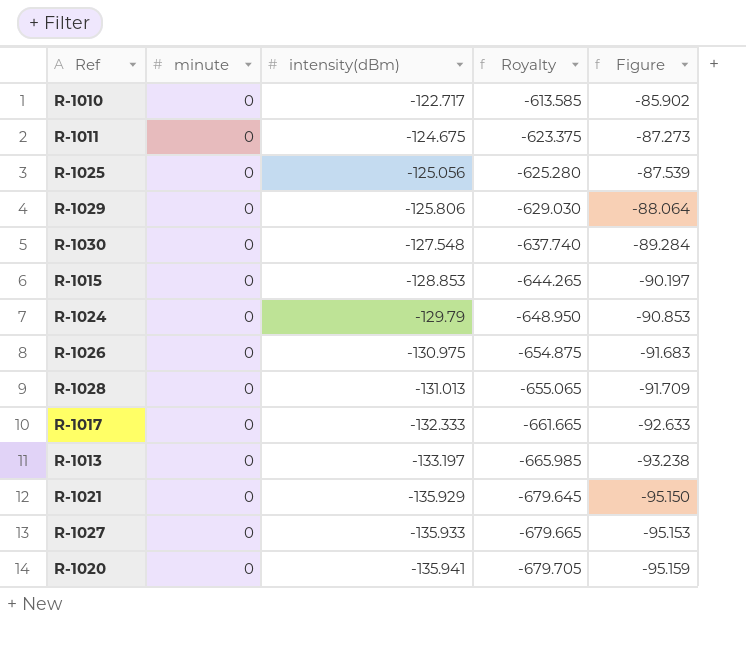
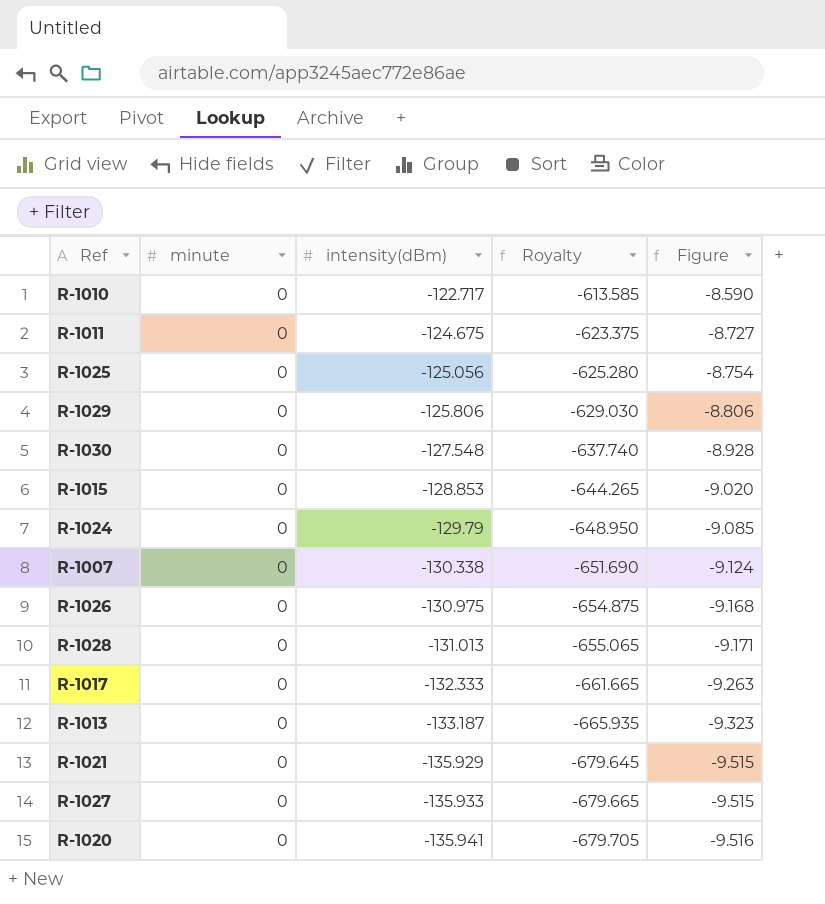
column Figure | formula: [intensity(dBm)] * 0.7 -> [intensity(dBm)] * 0.07
row R-1007: none -> 0 | -130.338 | -651.690 | -9.124
R-1013 | intensity(dBm): -133.197 -> -133.187
R-1013 | Royalty: -665.985 -> -665.935

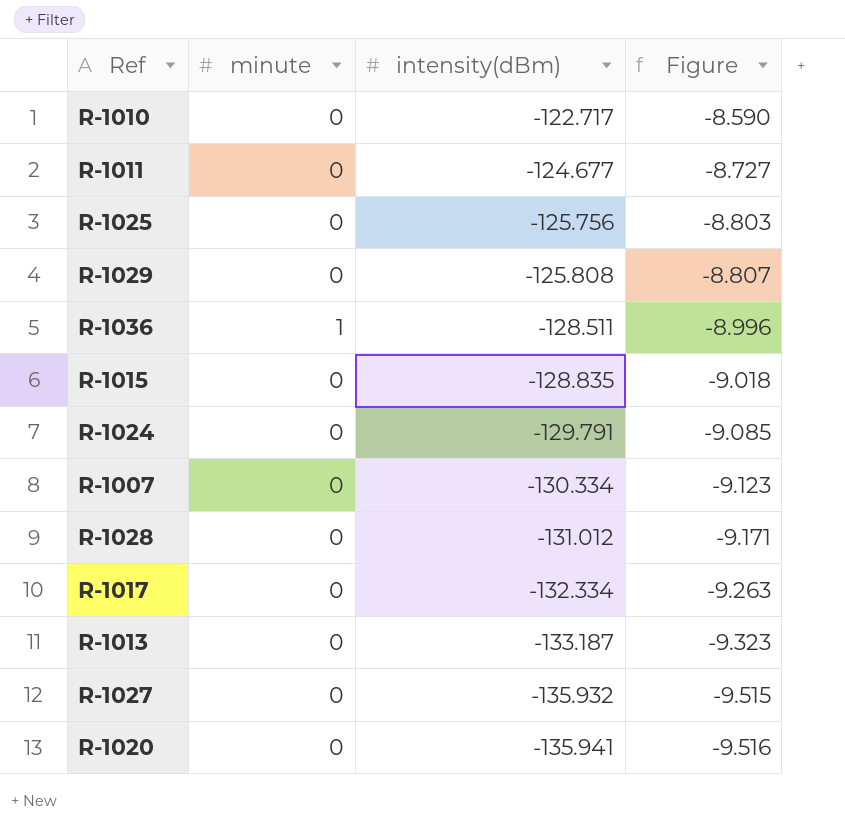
column Royalty | formula: [intensity(dBm)] * 5 -> none
row R-1030: 0 | -127.548 | -637.740 | -8.928 -> none
row R-1026: 0 | -130.975 | -654.875 | -9.168 -> none
row R-1021: 0 | -135.929 | -679.645 | -9.515 -> none
R-1011 | intensity(dBm): -124.675 -> -124.677
R-1025 | intensity(dBm): -125.056 -> -125.756
R-1025 | Figure: -8.754 -> -8.803
R-1029 | intensity(dBm): -125.806 -> -125.808
R-1029 | Figure: -8.806 -> -8.807
row R-1036: none -> 1 | -128.511 | -8.996
R-1015 | intensity(dBm): -128.853 -> -128.835
R-1015 | Figure: -9.020 -> -9.018
R-1024 | intensity(dBm): -129.79 -> -129.791
R-1007 | intensity(dBm): -130.338 -> -130.334
R-1007 | Figure: -9.124 -> -9.123
R-1028 | intensity(dBm): -131.013 -> -131.012
R-1017 | intensity(dBm): -132.333 -> -132.334
R-1027 | intensity(dBm): -135.933 -> -135.932

